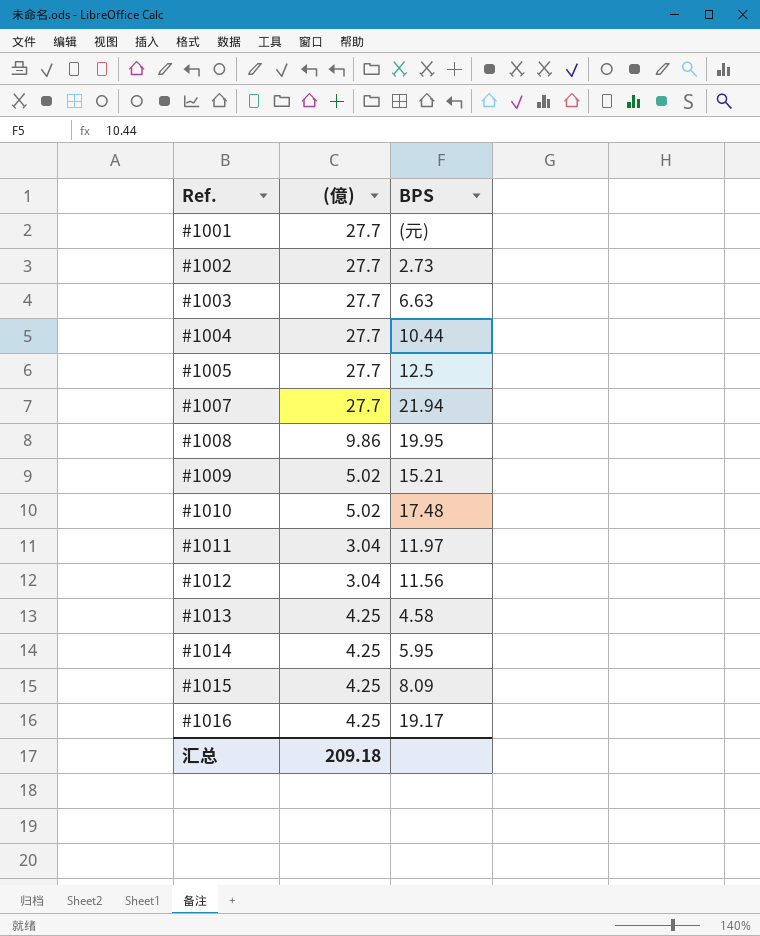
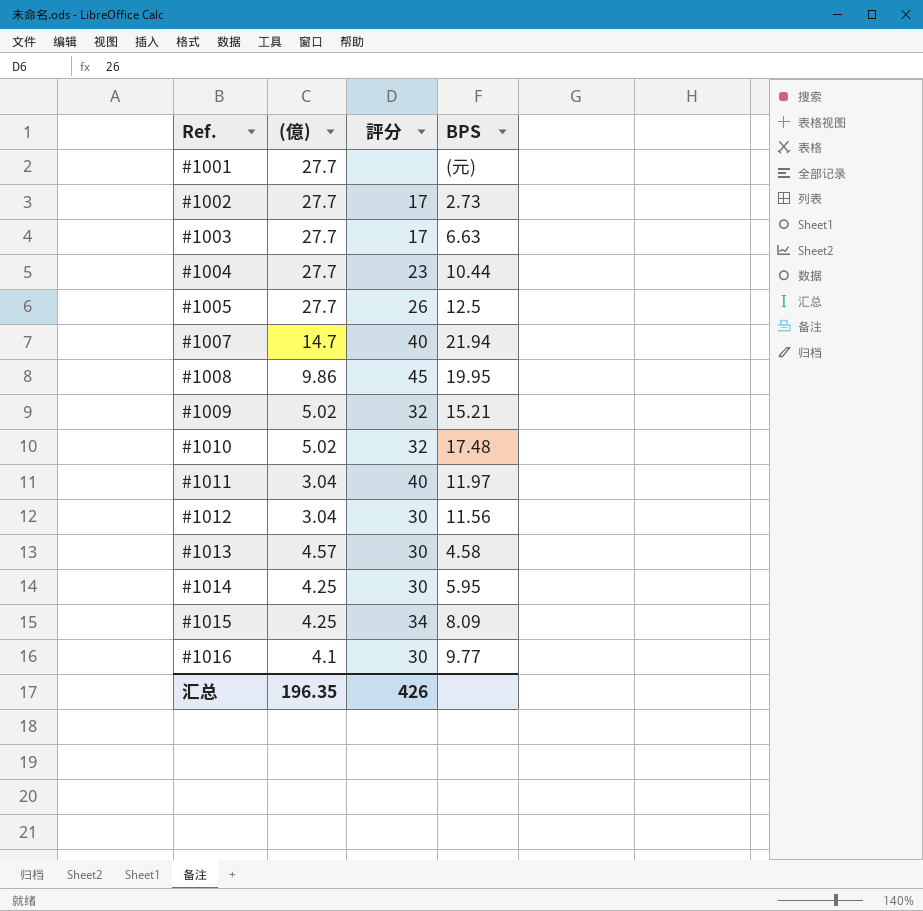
column 評分 | position: none -> 3
#1007 | (億): 27.7 -> 14.7
#1013 | (億): 4.25 -> 4.57
#1016 | (億): 4.25 -> 4.1
#1016 | BPS: 19.17 -> 9.77
汇总 | (億): 209.18 -> 196.35

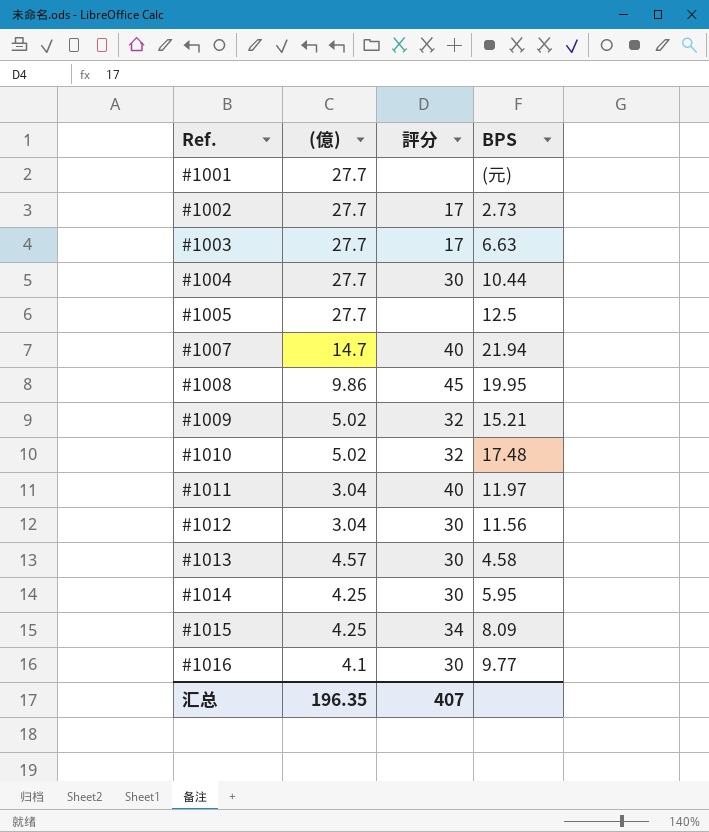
#1004 | 評分: 23 -> 30
#1005 | 評分: 26 -> none
汇总 | 評分: 426 -> 407

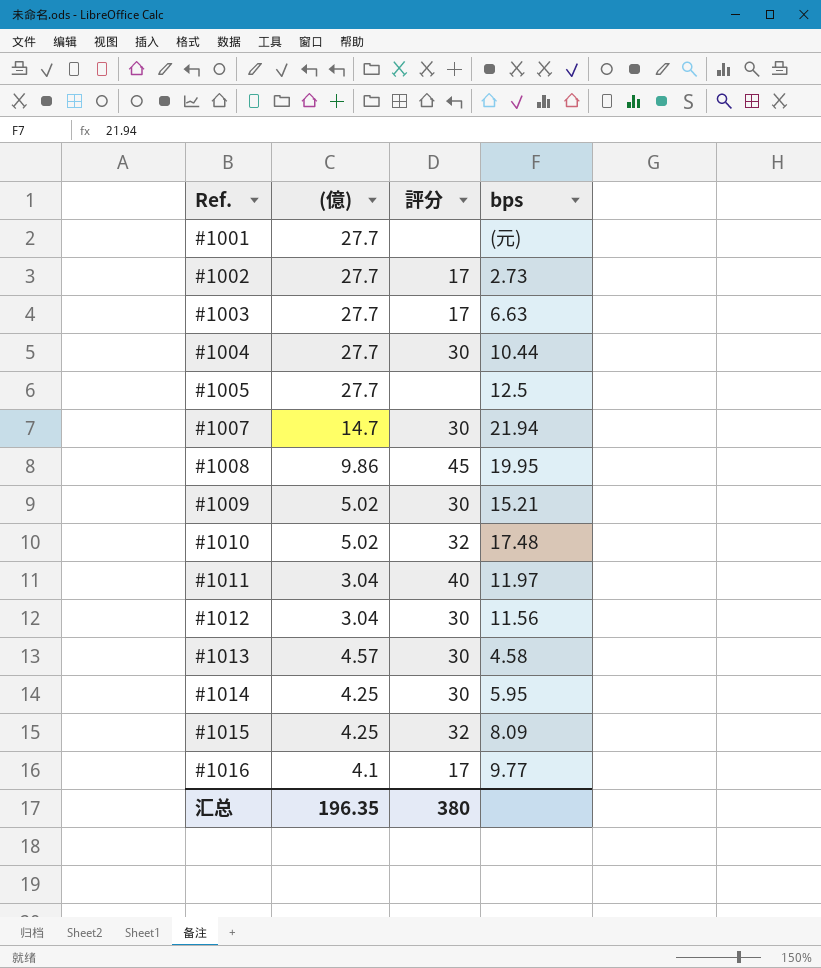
column name: BPS -> bps
#1007 | 評分: 40 -> 30
#1009 | 評分: 32 -> 30
#1015 | 評分: 34 -> 32
#1016 | 評分: 30 -> 17
汇总 | 評分: 407 -> 380

